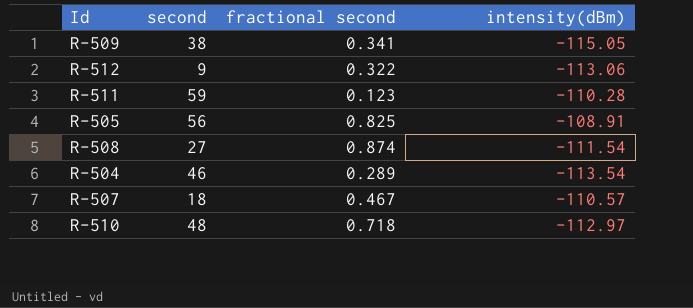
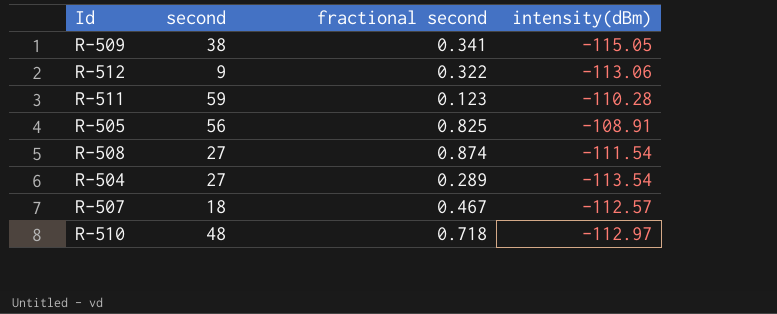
R-504 | second: 46 -> 27
R-507 | intensity(dBm): -110.57 -> -112.57

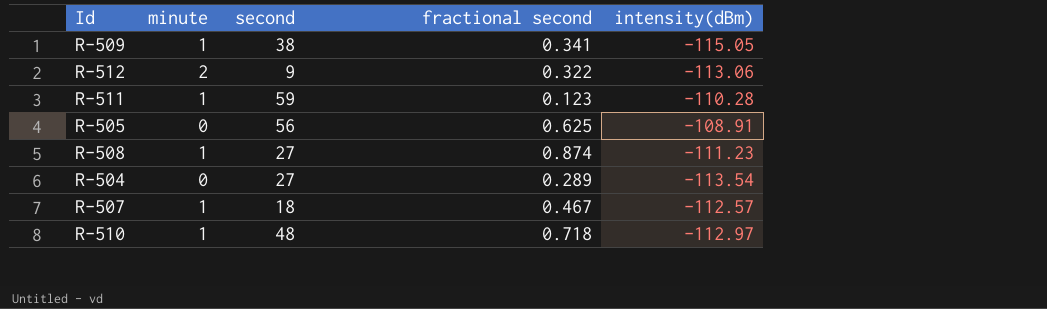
column minute | position: none -> 2
R-505 | fractional second: 0.825 -> 0.625
R-508 | intensity(dBm): -111.54 -> -111.23

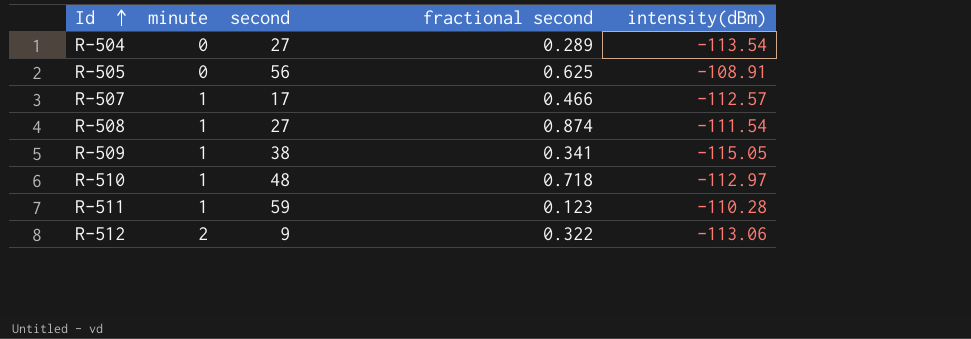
row order: none -> Id ascending
R-507 | second: 18 -> 17
R-507 | fractional second: 0.467 -> 0.466
R-508 | intensity(dBm): -111.23 -> -111.54

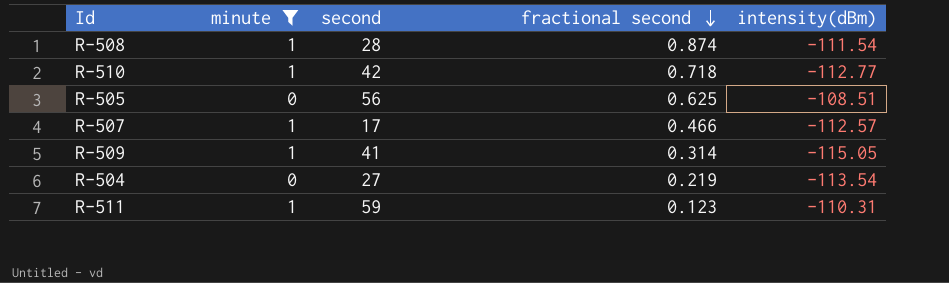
filter: none -> minute != 2
row order: Id ascending -> fractional second descending
R-508 | second: 27 -> 28
R-510 | second: 48 -> 42
R-510 | intensity(dBm): -112.97 -> -112.77
R-505 | intensity(dBm): -108.91 -> -108.51
R-509 | second: 38 -> 41
R-509 | fractional second: 0.341 -> 0.314
R-504 | fractional second: 0.289 -> 0.219
R-511 | intensity(dBm): -110.28 -> -110.31

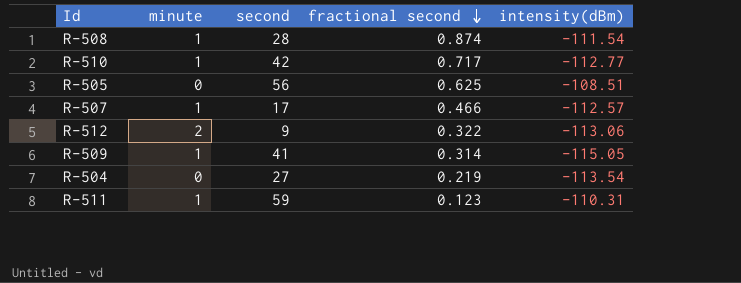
filter: minute != 2 -> none
R-510 | fractional second: 0.718 -> 0.717

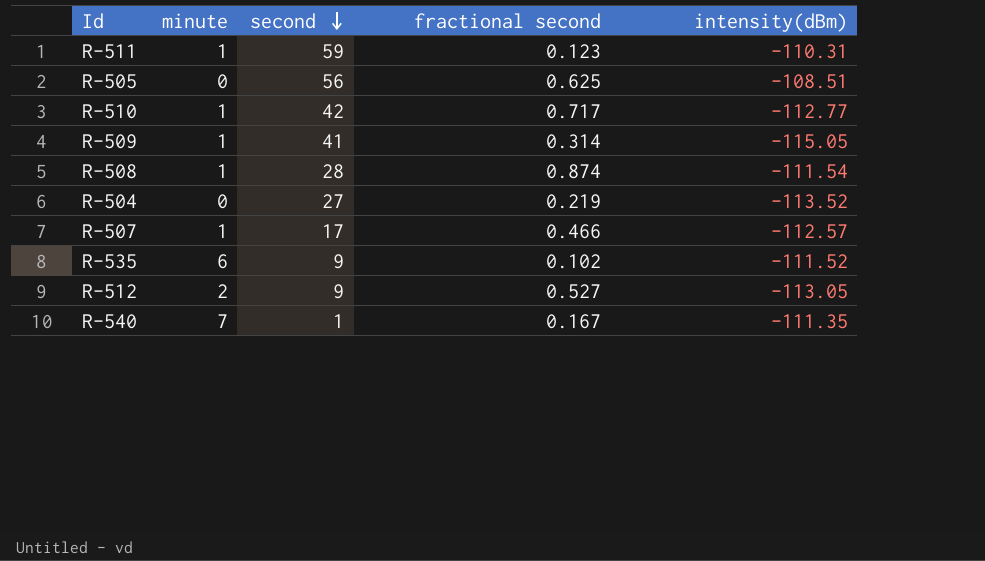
row order: fractional second descending -> second descending
R-504 | intensity(dBm): -113.54 -> -113.52
row R-535: none -> 6 | 9 | 0.102 | -111.52
R-512 | fractional second: 0.322 -> 0.527
R-512 | intensity(dBm): -113.06 -> -113.05
row R-540: none -> 7 | 1 | 0.167 | -111.35

